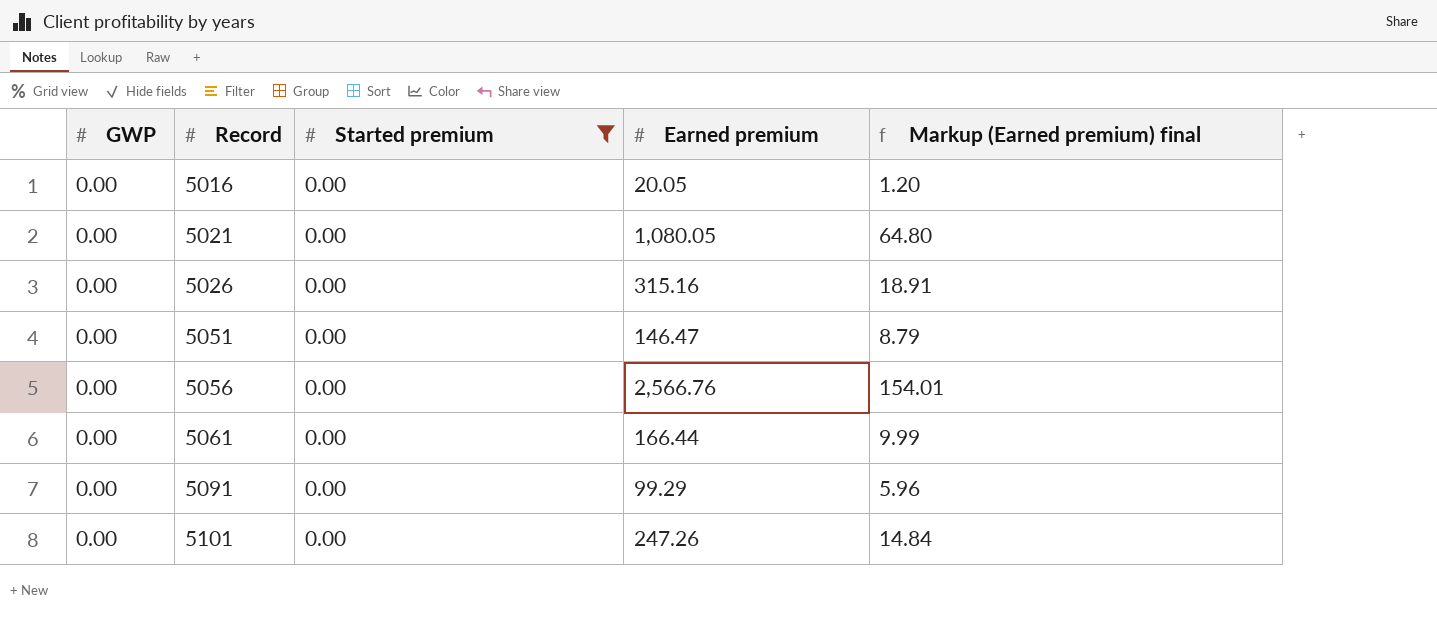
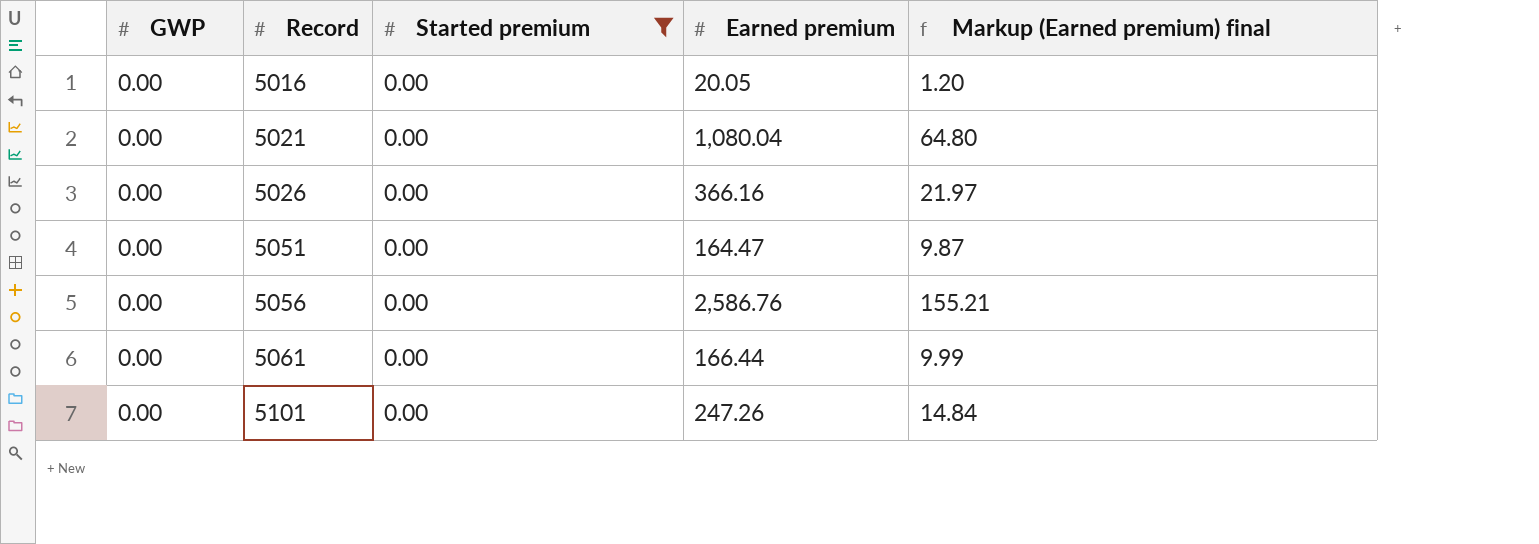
row 5091: 0.00 | 0.00 | 99.29 | 5.96 -> none
5021 | Earned premium: 1,080.05 -> 1,080.04
5026 | Earned premium: 315.16 -> 366.16
5026 | Markup (Earned premium) final: 18.91 -> 21.97
5051 | Earned premium: 146.47 -> 164.47
5051 | Markup (Earned premium) final: 8.79 -> 9.87
5056 | Earned premium: 2,566.76 -> 2,586.76
5056 | Markup (Earned premium) final: 154.01 -> 155.21

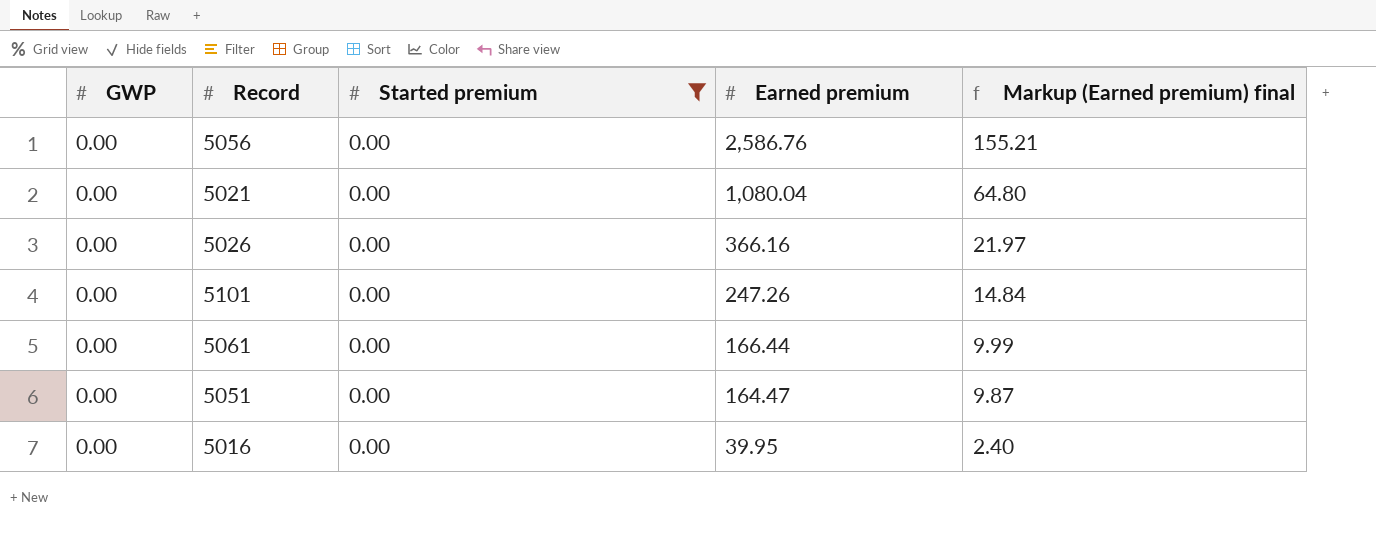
row order: Record ascending -> Earned premium descending
5016 | Earned premium: 20.05 -> 39.95
5016 | Markup (Earned premium) final: 1.20 -> 2.40

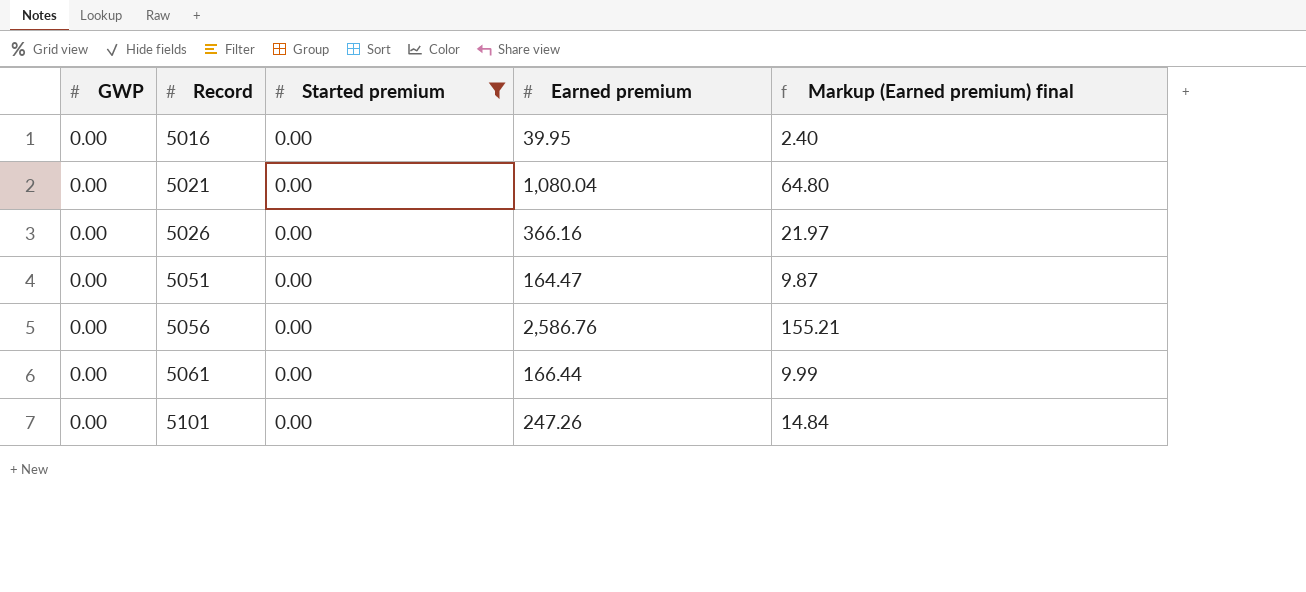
row order: Earned premium descending -> Record ascending

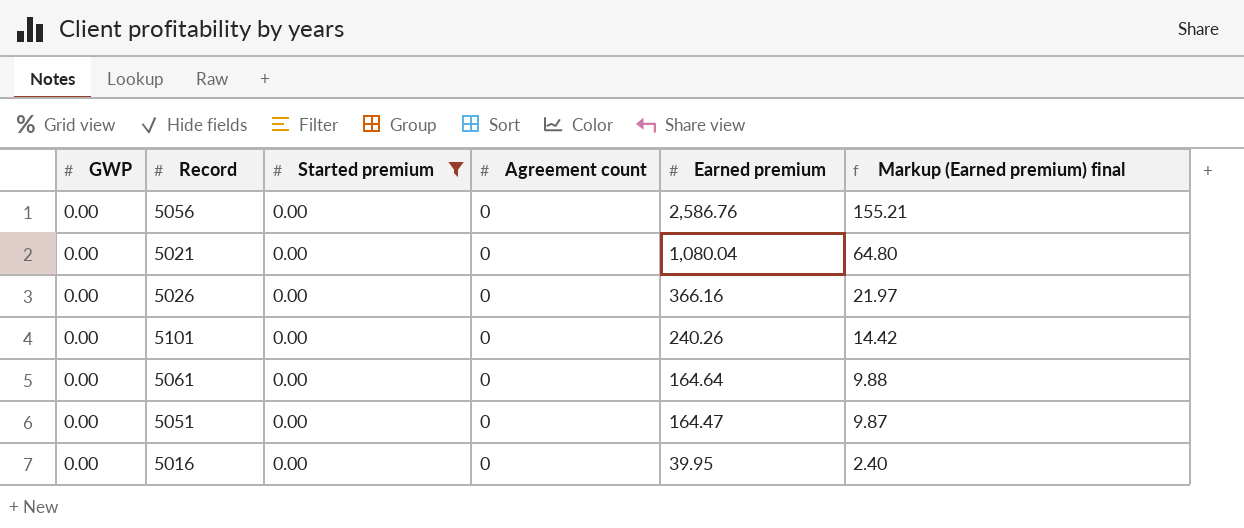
row order: Record ascending -> Earned premium descending
column Agreement count | position: none -> 4
5101 | Earned premium: 247.26 -> 240.26
5101 | Markup (Earned premium) final: 14.84 -> 14.42
5061 | Earned premium: 166.44 -> 164.64
5061 | Markup (Earned premium) final: 9.99 -> 9.88

